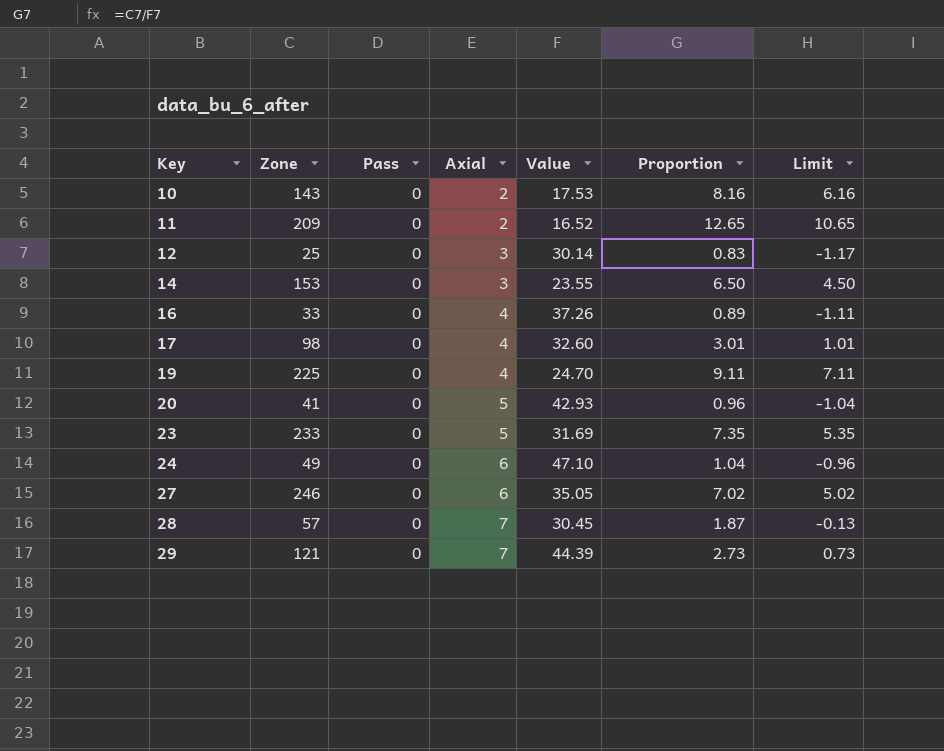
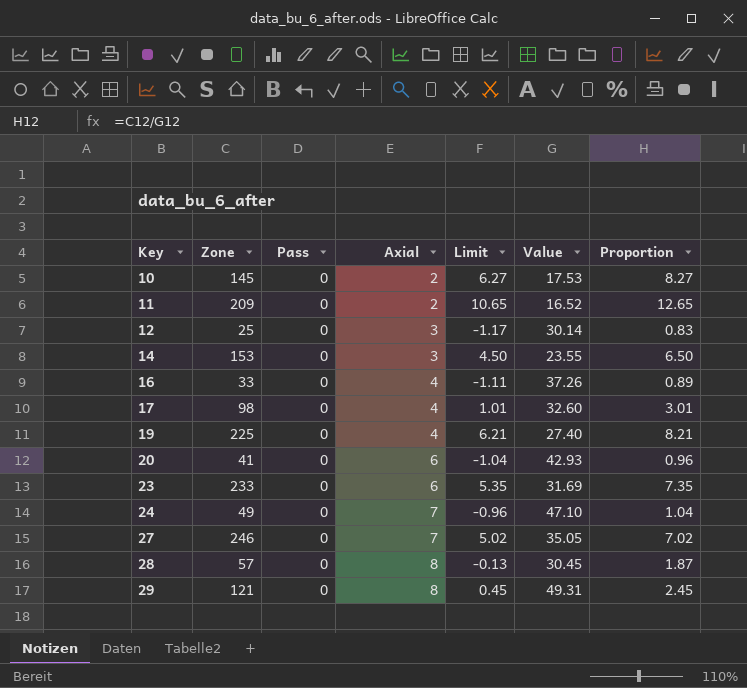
column Limit | position: 7 -> 5
10 | Zone: 143 -> 145
10 | Limit: 6.16 -> 6.27
10 | Proportion: 8.16 -> 8.27
19 | Limit: 7.11 -> 6.21
19 | Value: 24.70 -> 27.40
19 | Proportion: 9.11 -> 8.21
20 | Axial: 5 -> 6
23 | Axial: 5 -> 6
24 | Axial: 6 -> 7
27 | Axial: 6 -> 7
28 | Axial: 7 -> 8
29 | Axial: 7 -> 8
29 | Limit: 0.73 -> 0.45
29 | Value: 44.39 -> 49.31
29 | Proportion: 2.73 -> 2.45

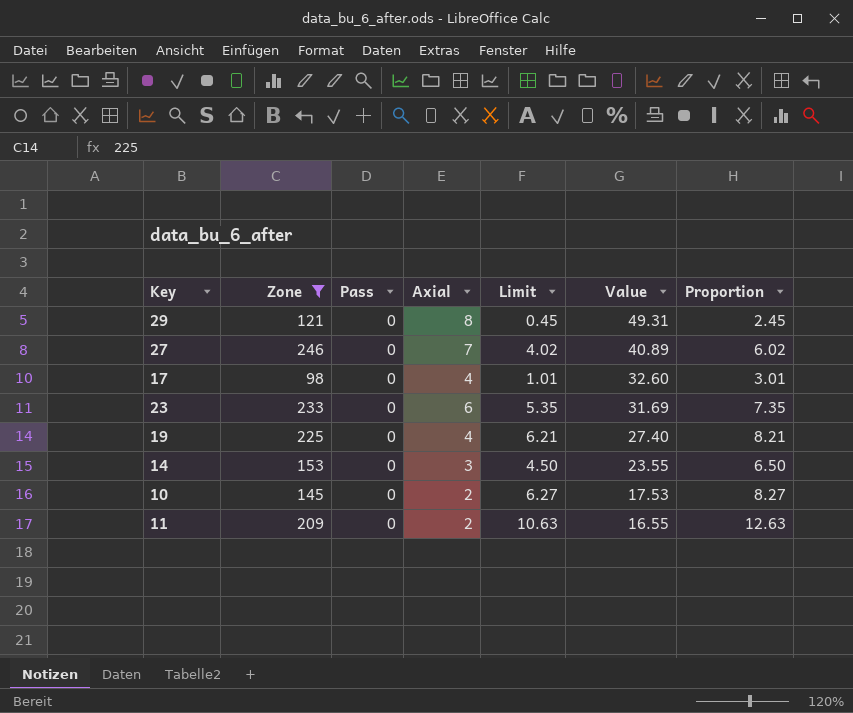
filter: none -> Zone >= 98
row order: Key ascending -> Value descending
27 | Limit: 5.02 -> 4.02
27 | Value: 35.05 -> 40.89
27 | Proportion: 7.02 -> 6.02
11 | Limit: 10.65 -> 10.63
11 | Value: 16.52 -> 16.55
11 | Proportion: 12.65 -> 12.63

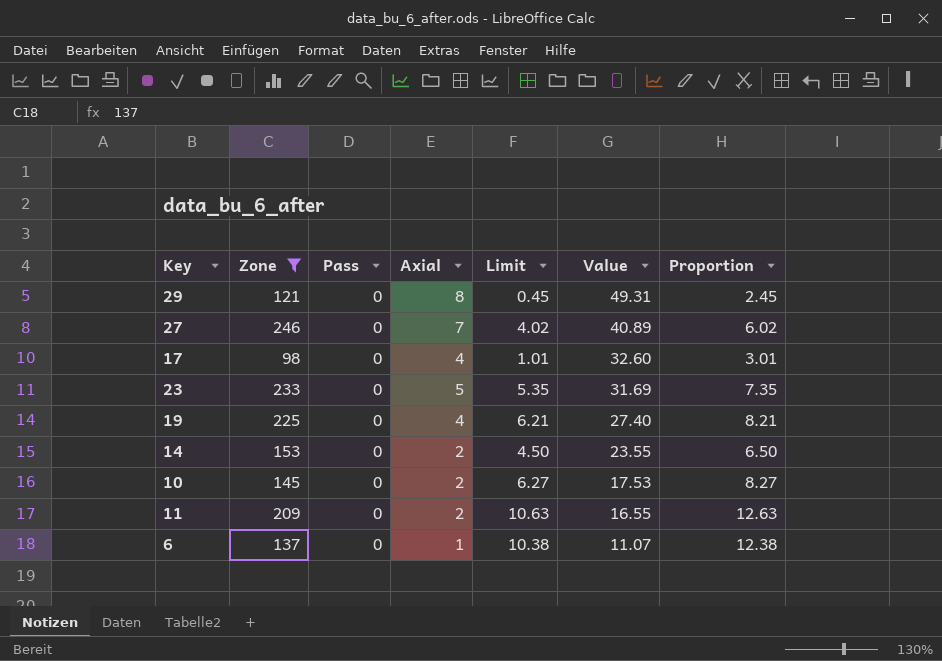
23 | Axial: 6 -> 5
14 | Axial: 3 -> 2
row 6: none -> 137 | 0 | 1 | 10.38 | 11.07 | 12.38

